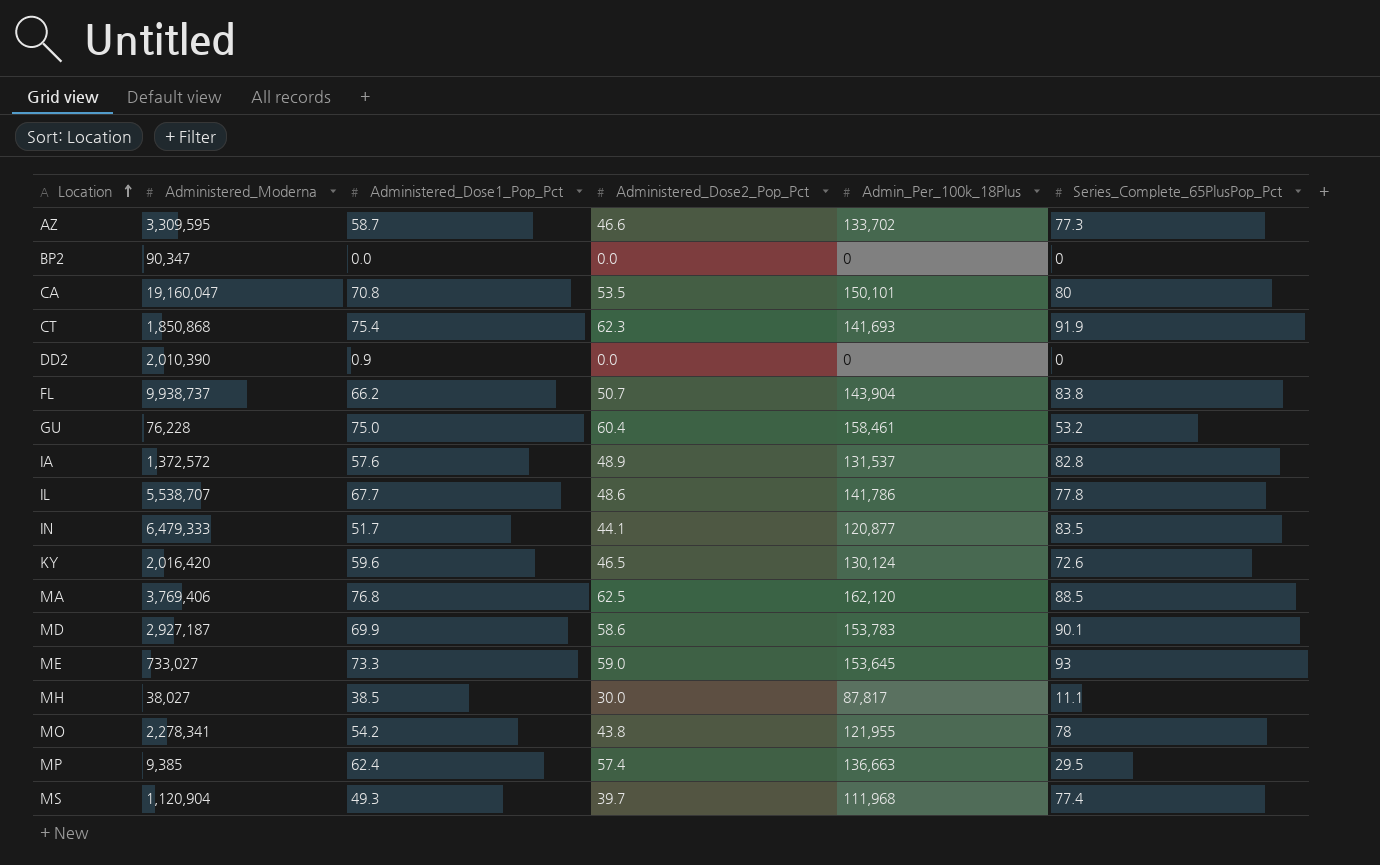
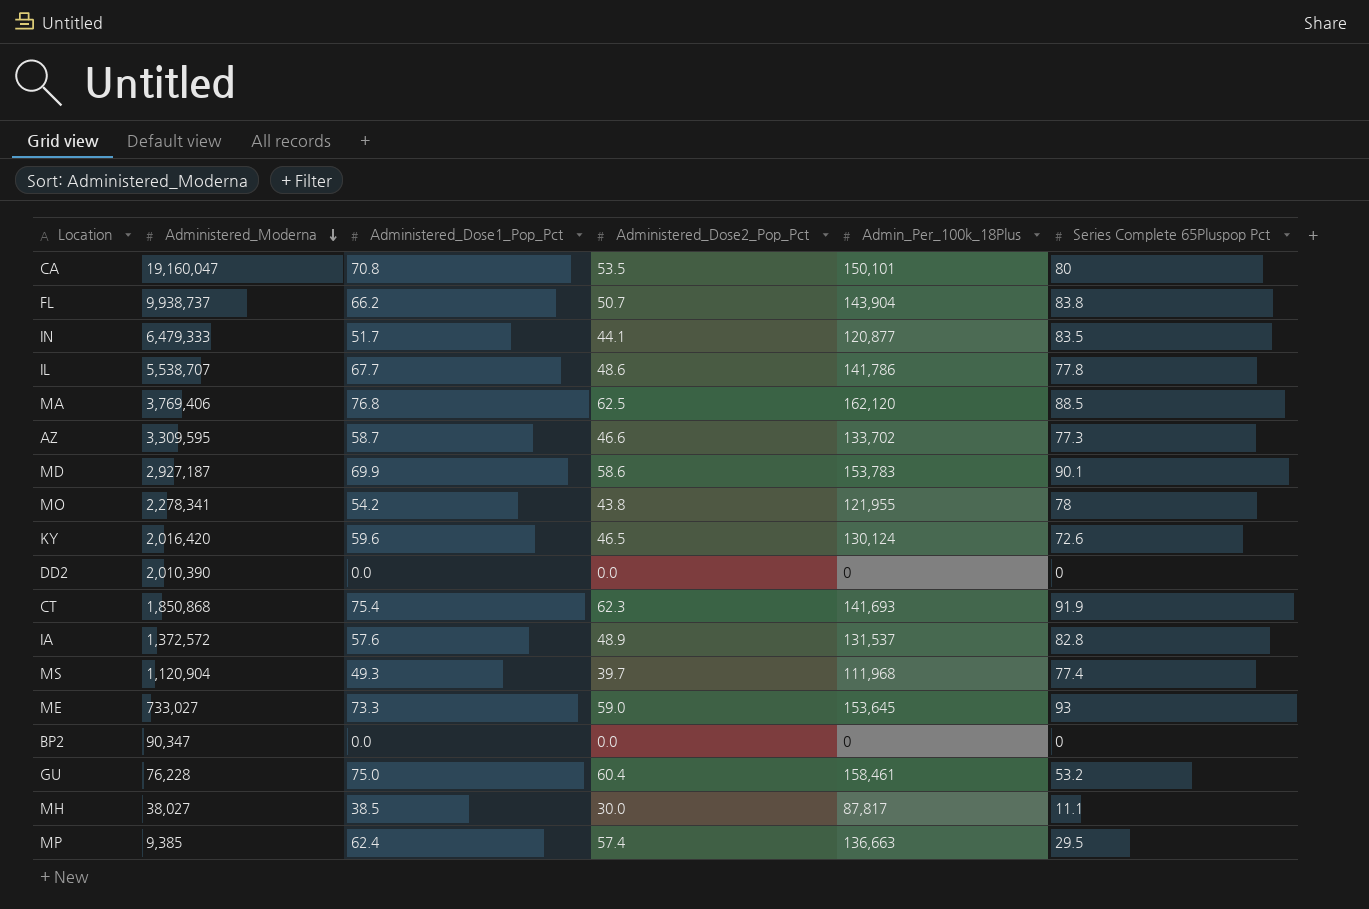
row order: Location ascending -> Administered_Moderna descending
column name: Series_Complete_65PlusPop_Pct -> Series Complete 65Pluspop Pct
DD2 | Administered_Dose1_Pop_Pct: 0.9 -> 0.0

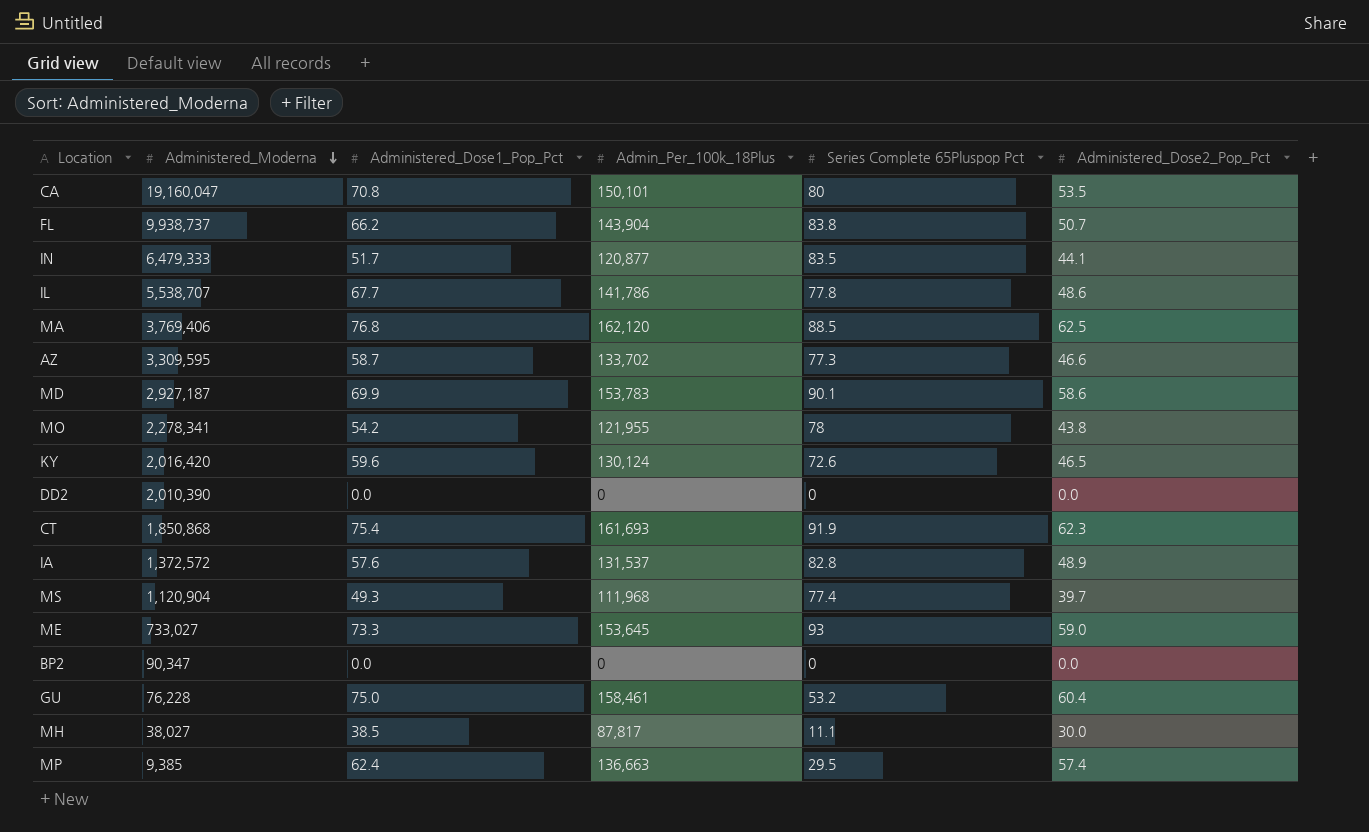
column Administered_Dose2_Pop_Pct | position: 4 -> 6
CT | Admin_Per_100k_18Plus: 141,693 -> 161,693

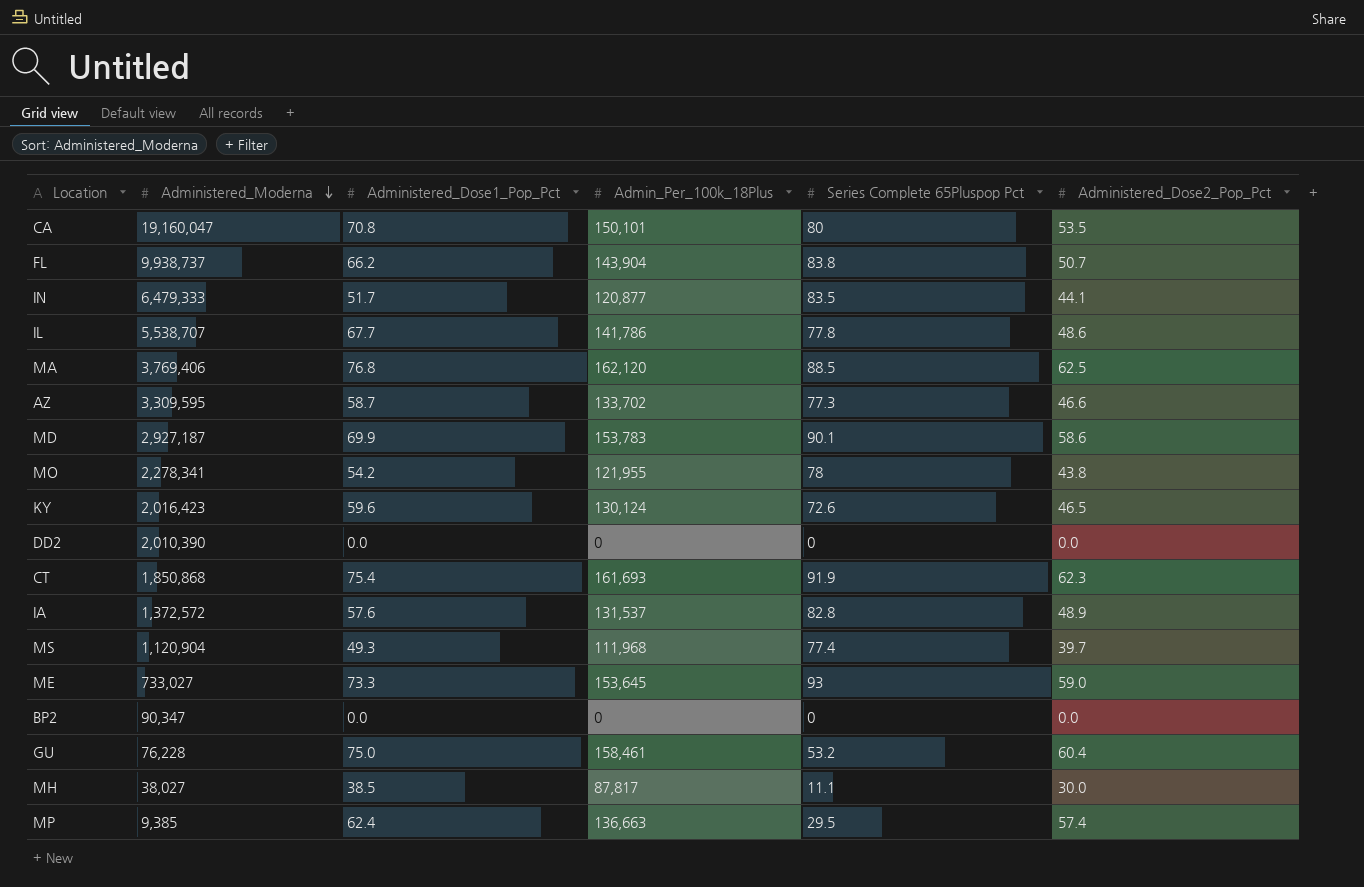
KY | Administered_Moderna: 2,016,420 -> 2,016,423

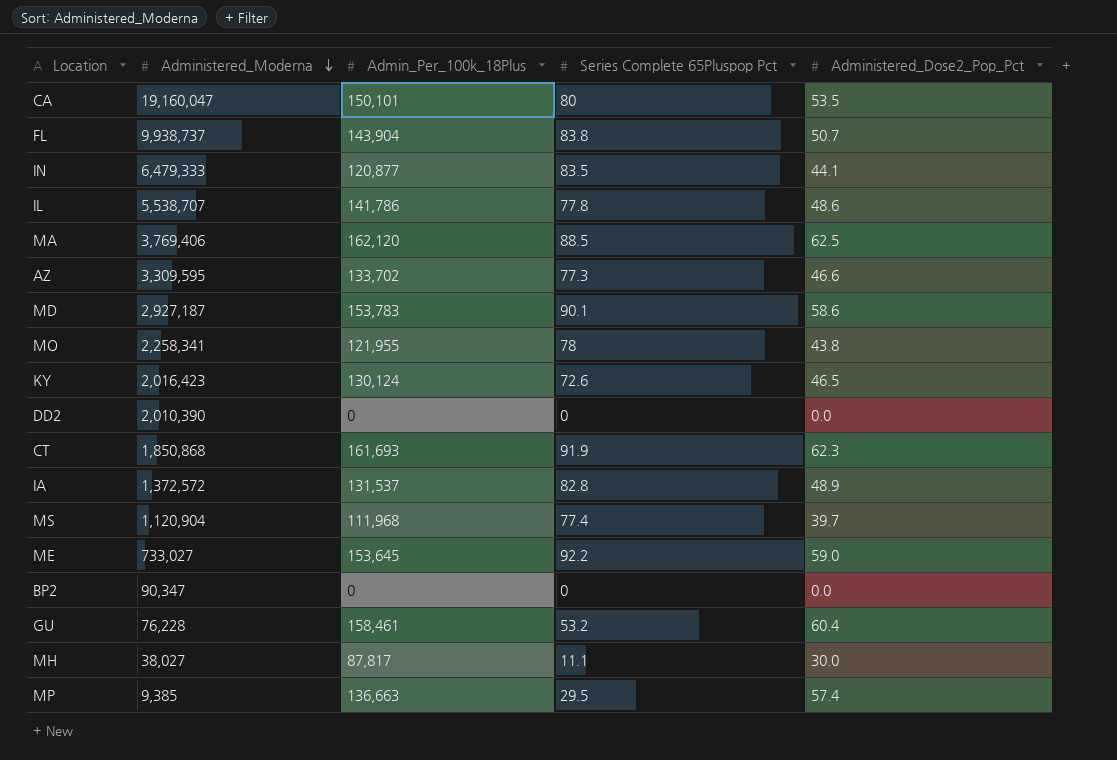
column Administered_Dose1_Pop_Pct | position: 3 -> none
MO | Administered_Moderna: 2,278,341 -> 2,258,341
ME | Series Complete 65Pluspop Pct: 93 -> 92.2

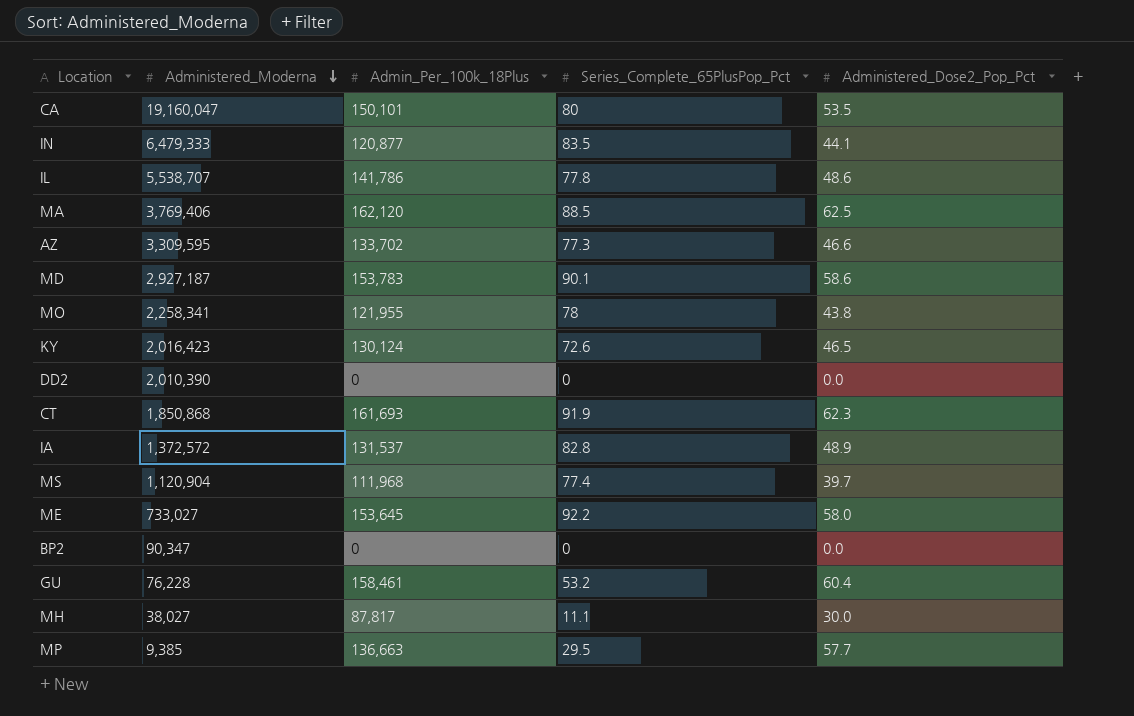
column name: Series Complete 65Pluspop Pct -> Series_Complete_65PlusPop_Pct
row FL: 9,938,737 | 143,904 | 83.8 | 50.7 -> none
ME | Administered_Dose2_Pop_Pct: 59.0 -> 58.0
MP | Administered_Dose2_Pop_Pct: 57.4 -> 57.7

